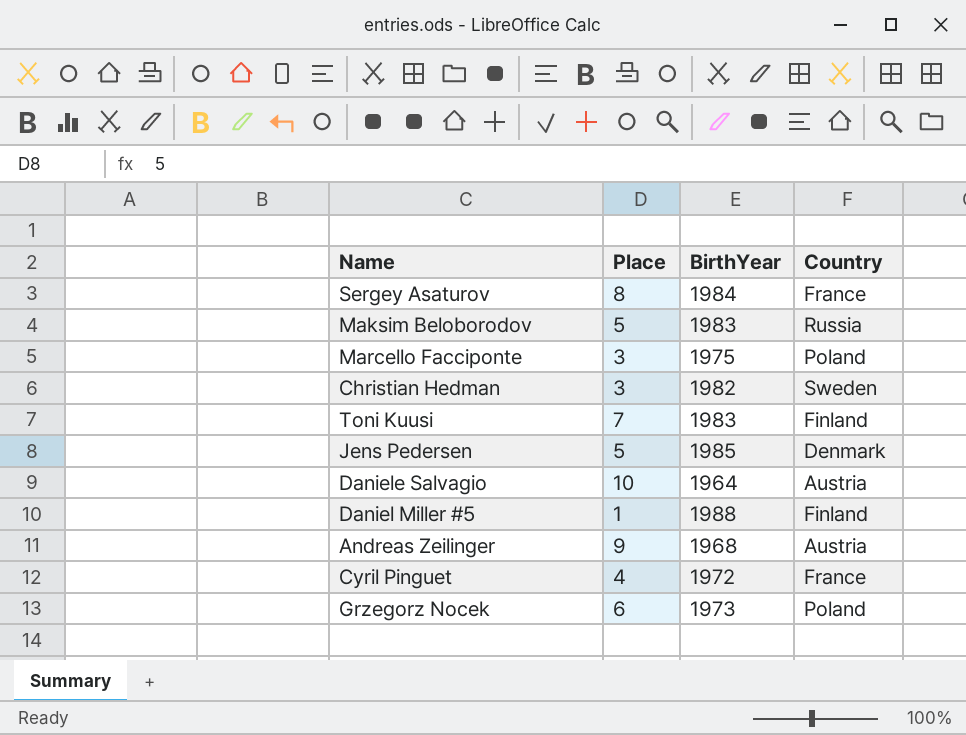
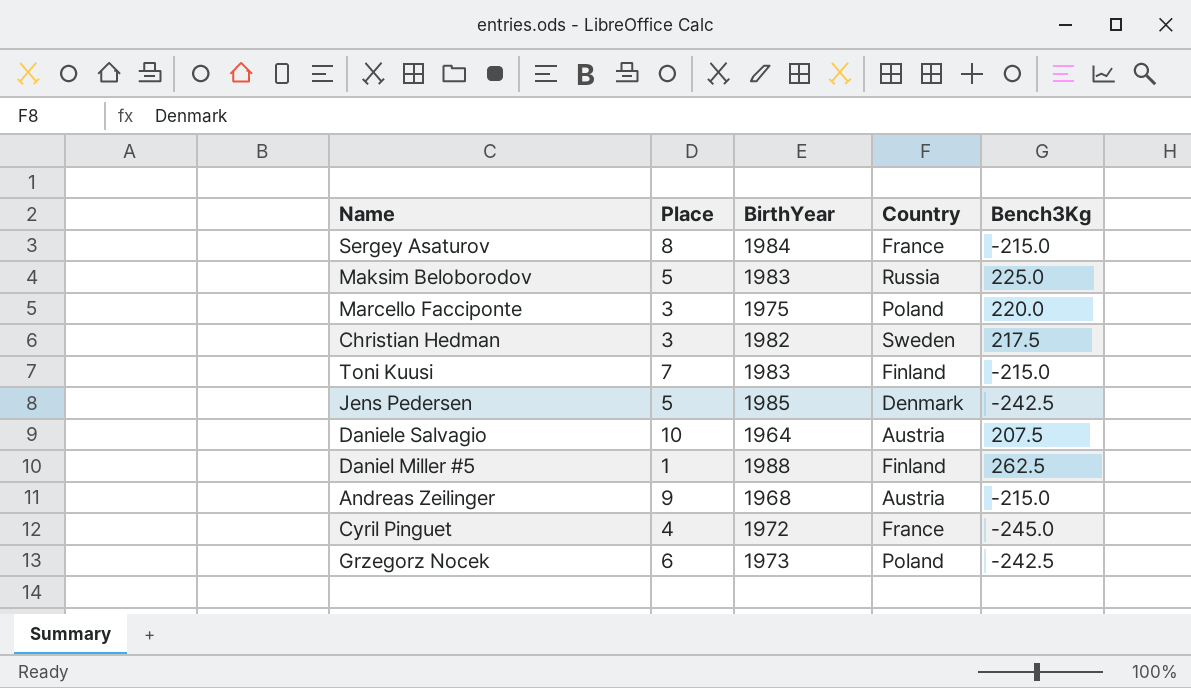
column Bench3Kg | position: none -> 5

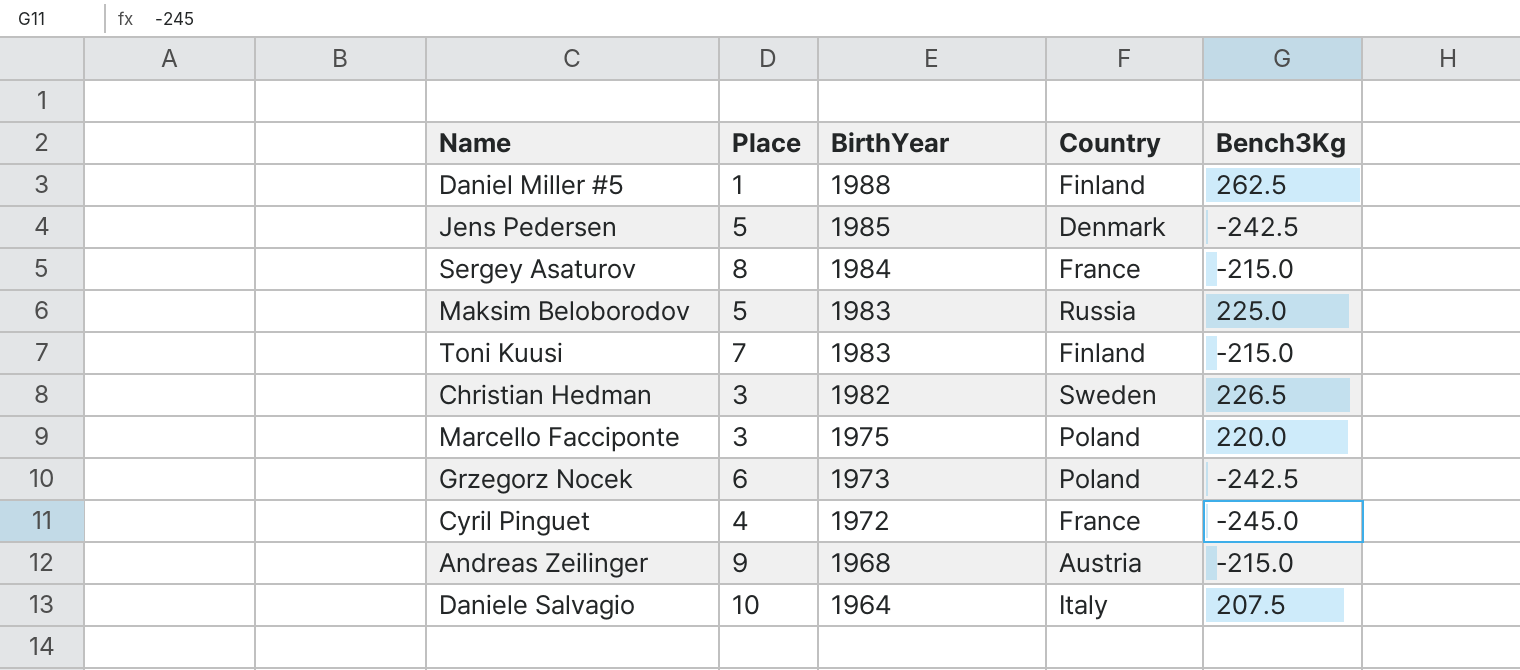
row order: none -> BirthYear descending
Christian Hedman | Bench3Kg: 217.5 -> 226.5
Daniele Salvagio | Country: Austria -> Italy

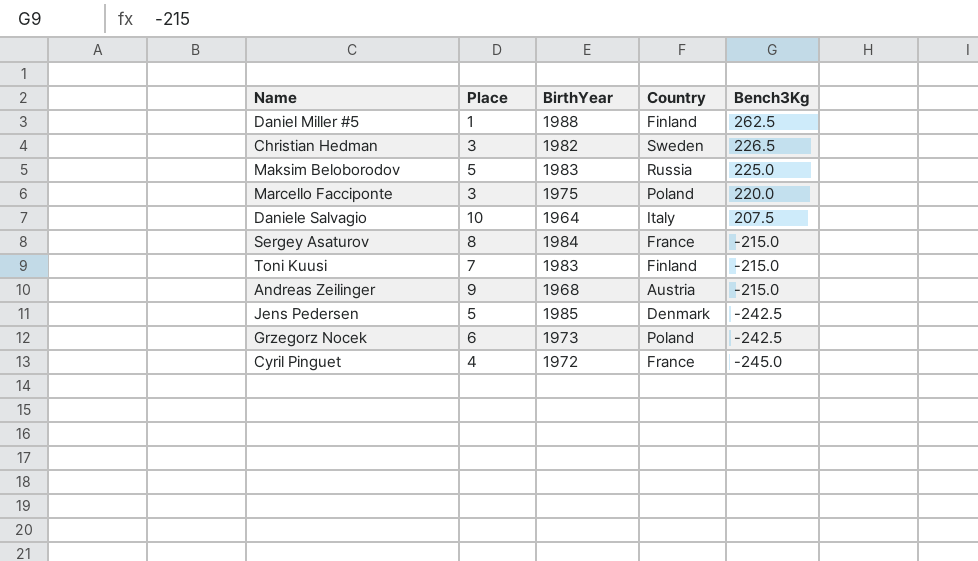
row order: BirthYear descending -> Bench3Kg descending

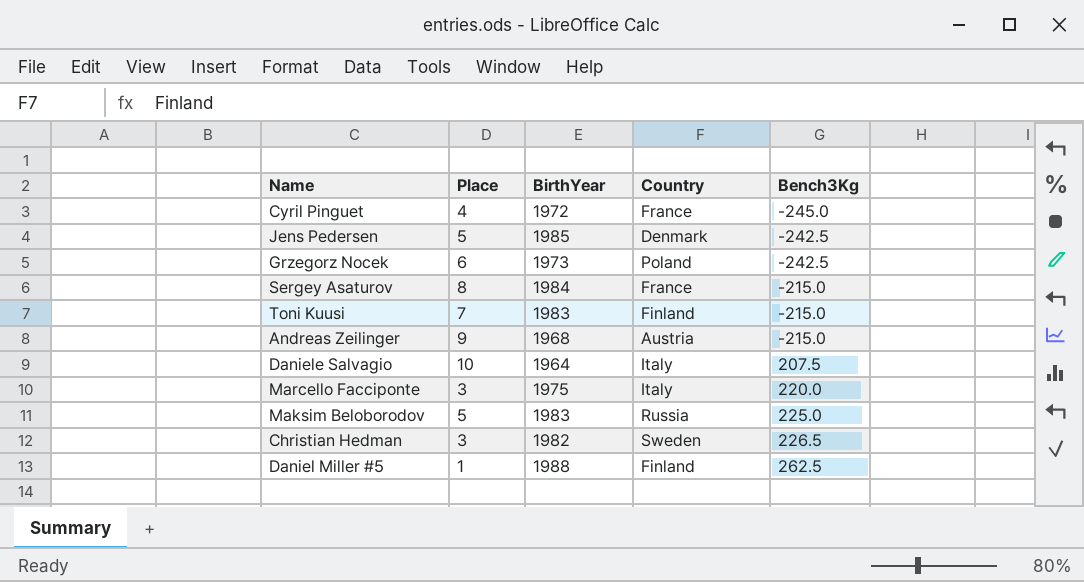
row order: Bench3Kg descending -> Bench3Kg ascending
Marcello Facciponte | Country: Poland -> Italy

